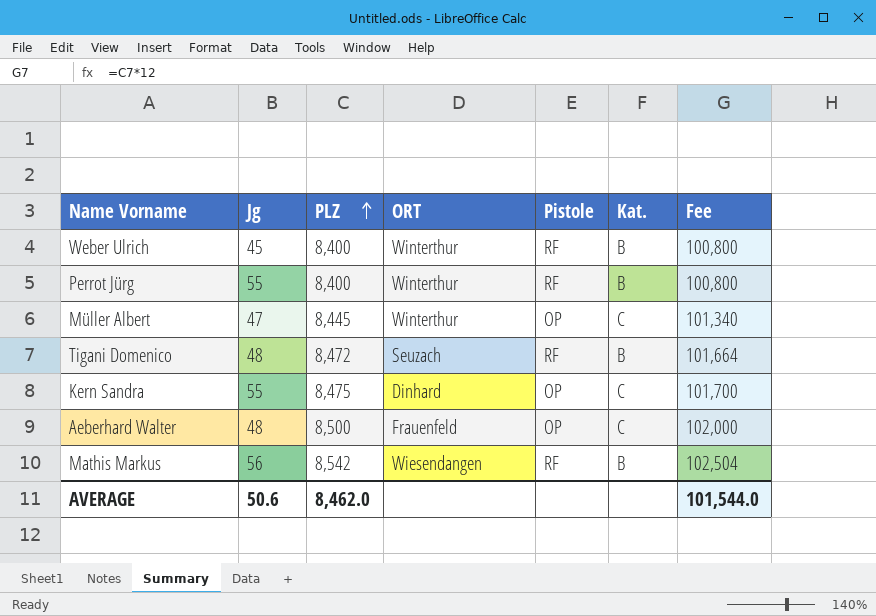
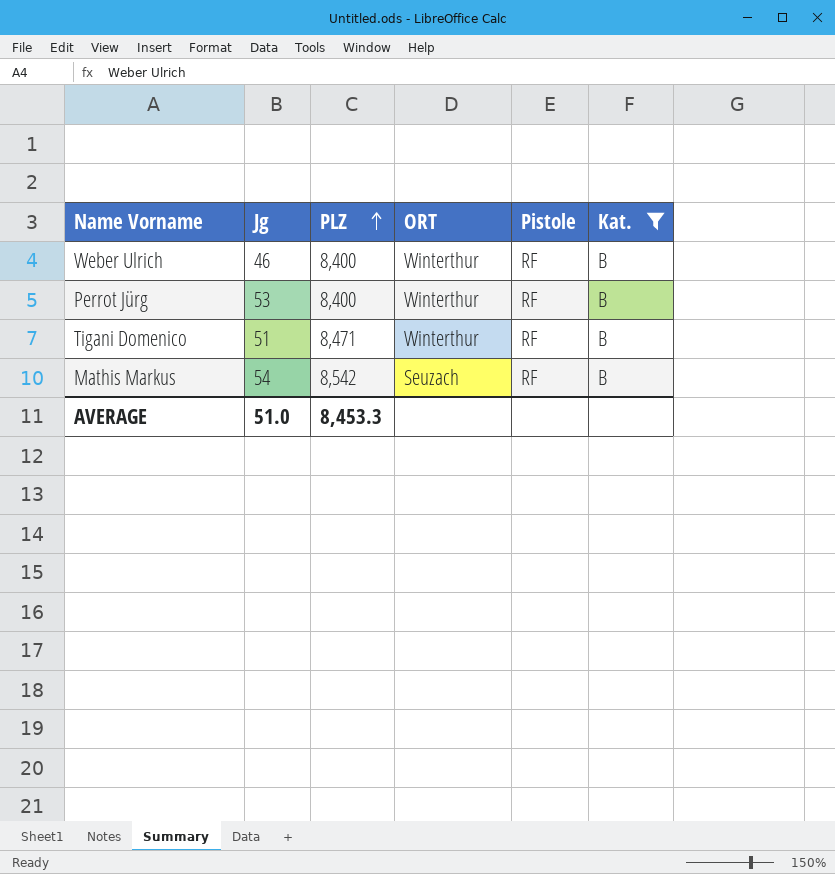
filter: none -> Kat. = B
column Fee | formula: [PLZ] * 12 -> none
Weber Ulrich | Jg: 45 -> 46
Perrot Jürg | Jg: 55 -> 53
Tigani Domenico | Jg: 48 -> 51
Tigani Domenico | PLZ: 8,472 -> 8,471
Tigani Domenico | ORT: Seuzach -> Winterthur
Mathis Markus | Jg: 56 -> 54
Mathis Markus | ORT: Wiesendangen -> Seuzach
AVERAGE | Jg: 50.6 -> 51.0
AVERAGE | PLZ: 8,462.0 -> 8,453.3

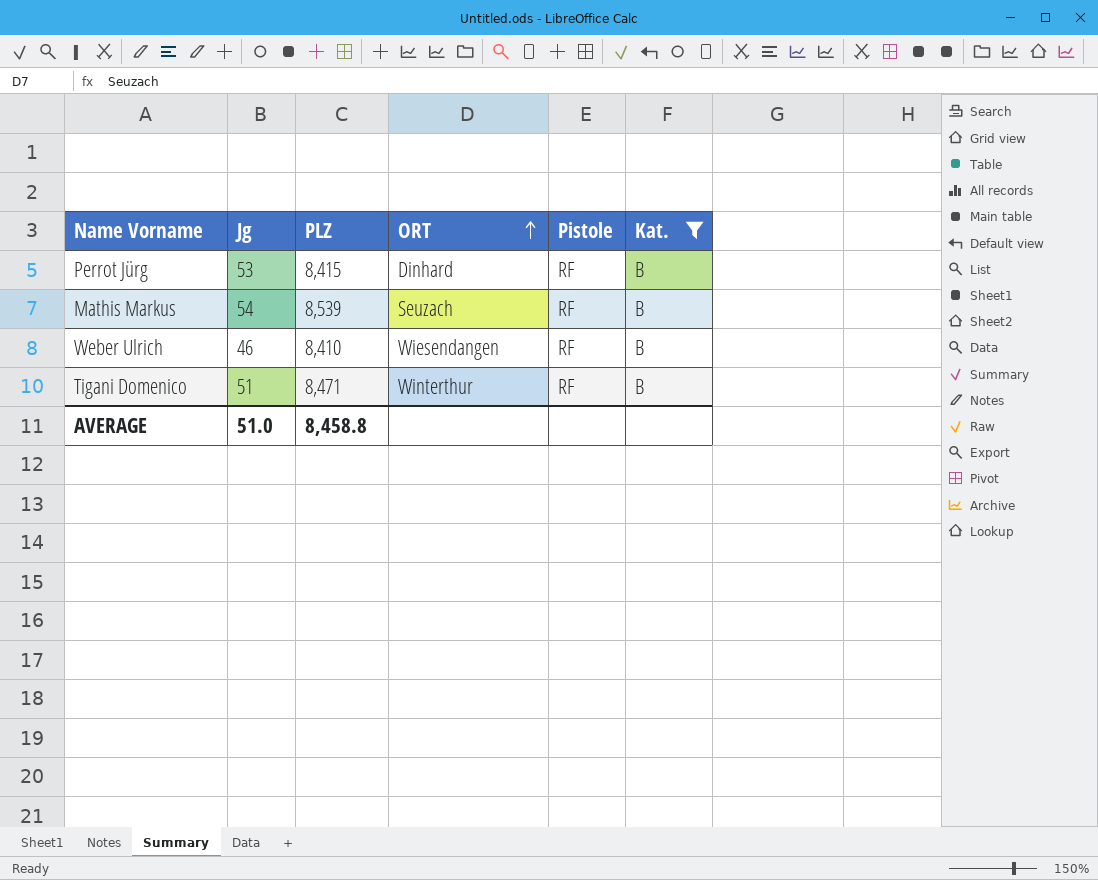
row order: PLZ ascending -> ORT ascending
Perrot Jürg | PLZ: 8,400 -> 8,415
Perrot Jürg | ORT: Winterthur -> Dinhard
Mathis Markus | PLZ: 8,542 -> 8,539
Weber Ulrich | PLZ: 8,400 -> 8,410
Weber Ulrich | ORT: Winterthur -> Wiesendangen
AVERAGE | PLZ: 8,453.3 -> 8,458.8

